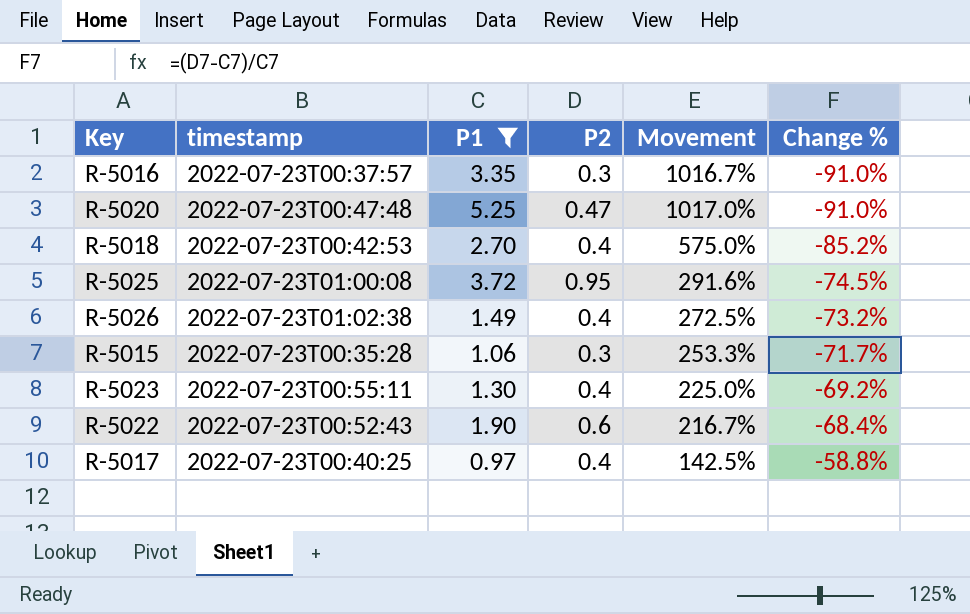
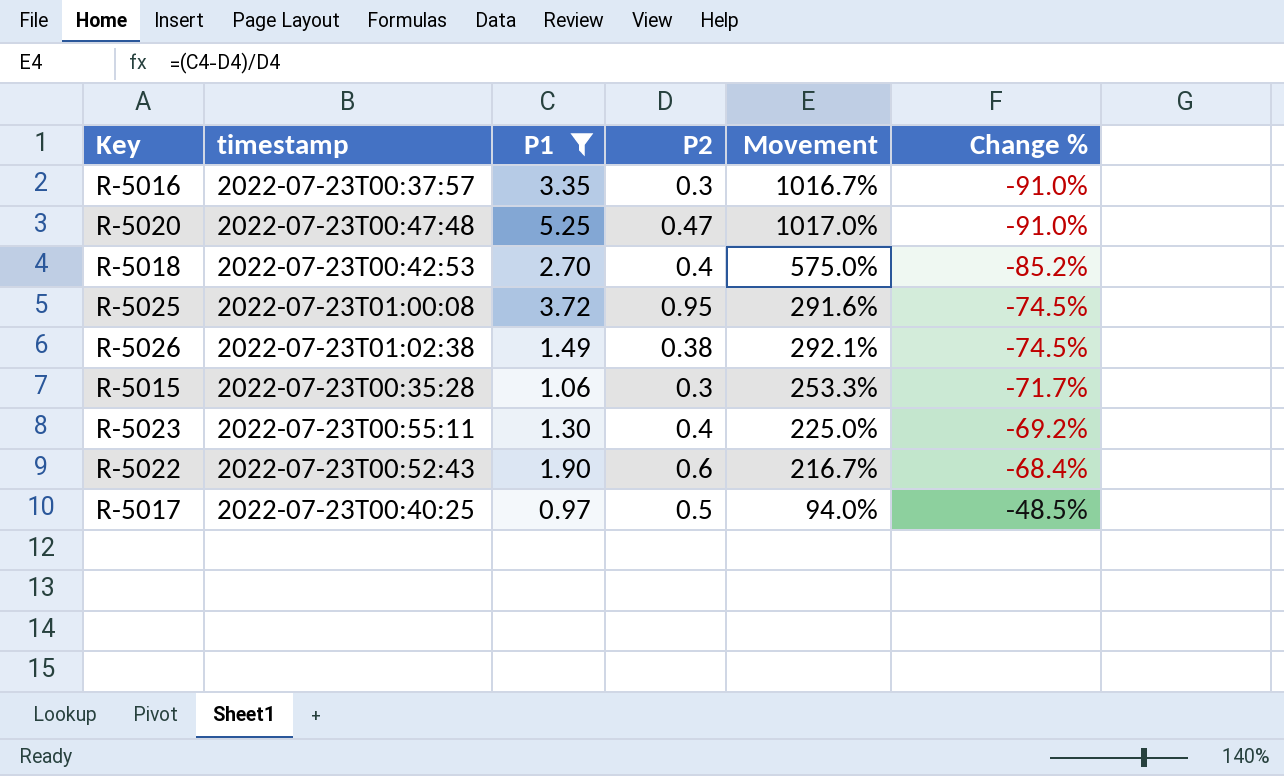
R-5026 | P2: 0.4 -> 0.38
R-5026 | Movement: 272.5% -> 292.1%
R-5026 | Change %: -73.2% -> -74.5%
R-5017 | P2: 0.4 -> 0.5
R-5017 | Movement: 142.5% -> 94.0%
R-5017 | Change %: -58.8% -> -48.5%

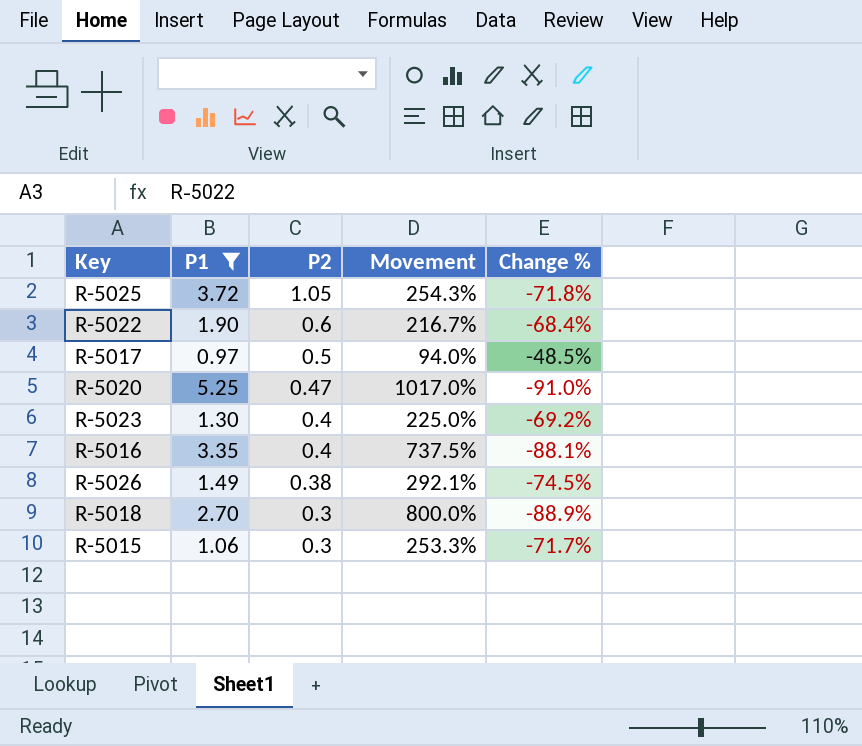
row order: Change % ascending -> P2 descending
column timestamp | position: 2 -> none
R-5025 | P2: 0.95 -> 1.05
R-5025 | Movement: 291.6% -> 254.3%
R-5025 | Change %: -74.5% -> -71.8%
R-5016 | P2: 0.3 -> 0.4
R-5016 | Movement: 1016.7% -> 737.5%
R-5016 | Change %: -91.0% -> -88.1%
R-5018 | P2: 0.4 -> 0.3
R-5018 | Movement: 575.0% -> 800.0%
R-5018 | Change %: -85.2% -> -88.9%

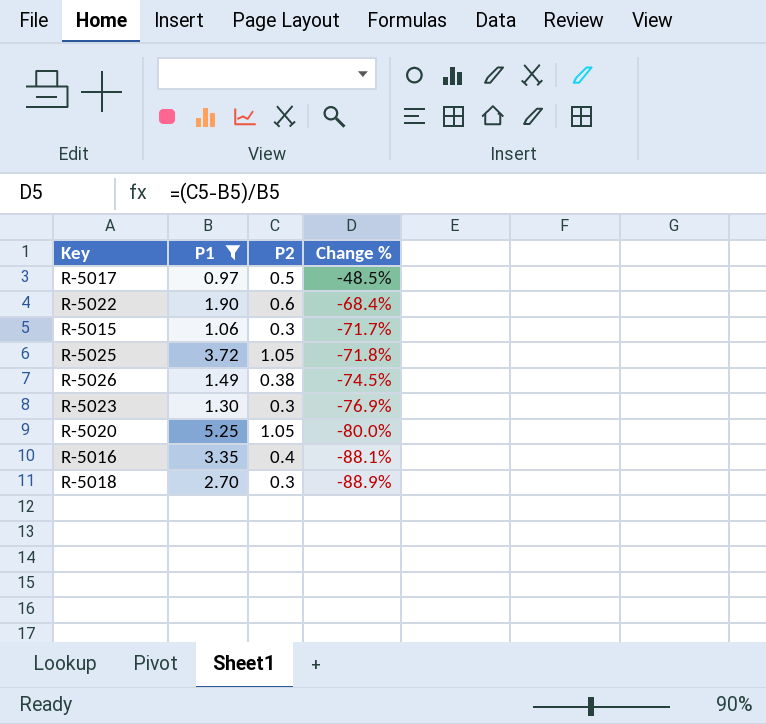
row order: P2 descending -> Change % descending
column Movement | formula: ([P1] - [P2]) / [P2] -> none
R-5023 | P2: 0.4 -> 0.3
R-5023 | Change %: -69.2% -> -76.9%
R-5020 | P2: 0.47 -> 1.05
R-5020 | Change %: -91.0% -> -80.0%

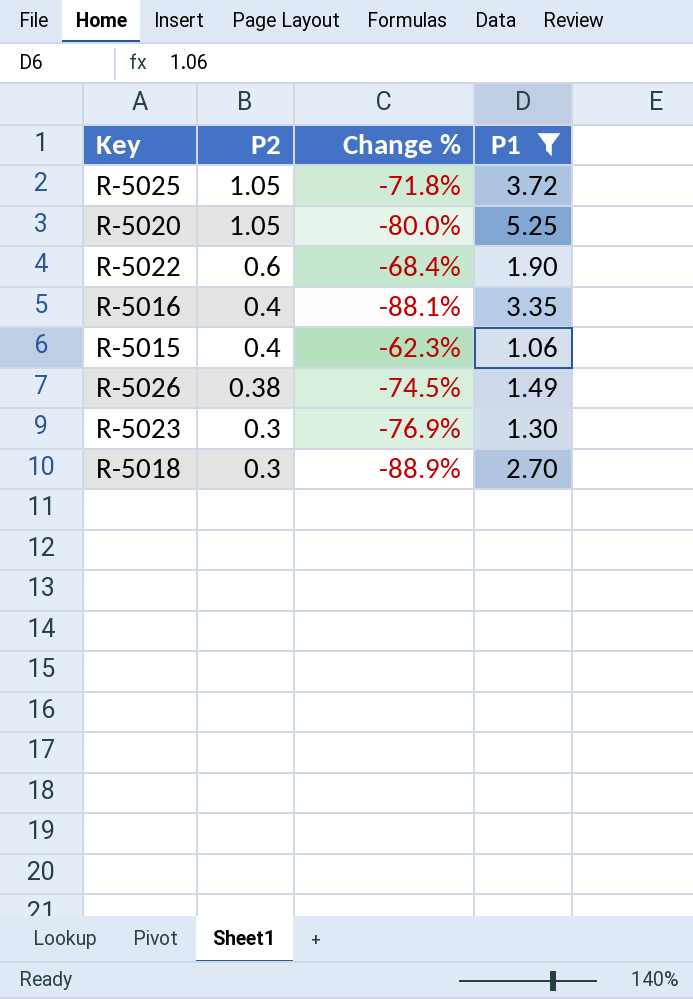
row order: Change % descending -> P2 descending
column P1 | position: 2 -> 4
row R-5017: 0.97 | 0.5 | -48.5% -> none
R-5015 | P2: 0.3 -> 0.4
R-5015 | Change %: -71.7% -> -62.3%

